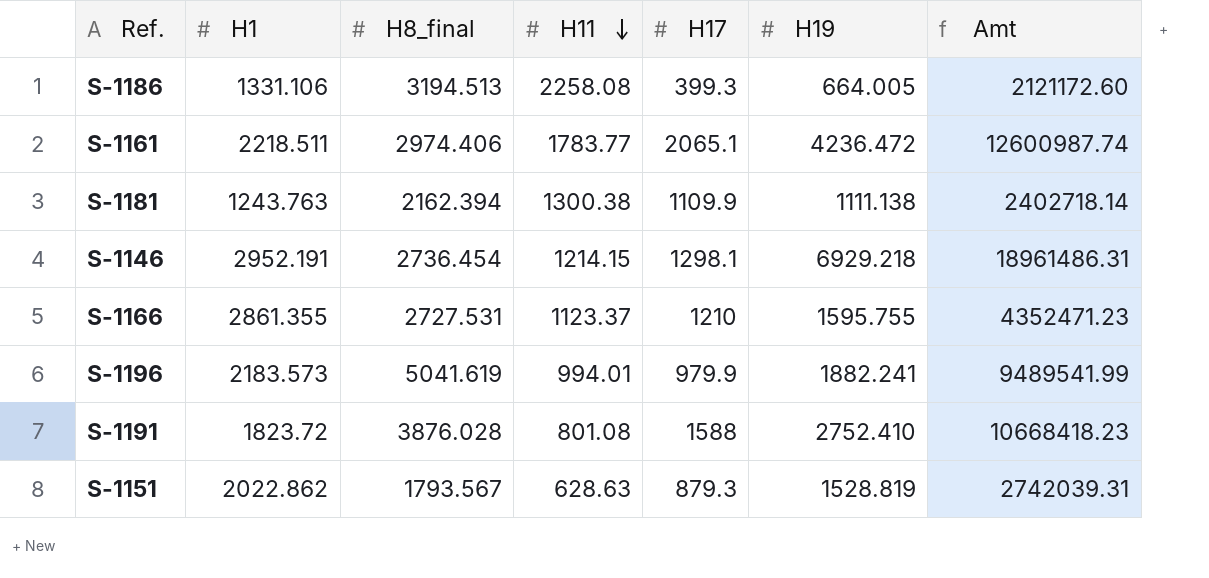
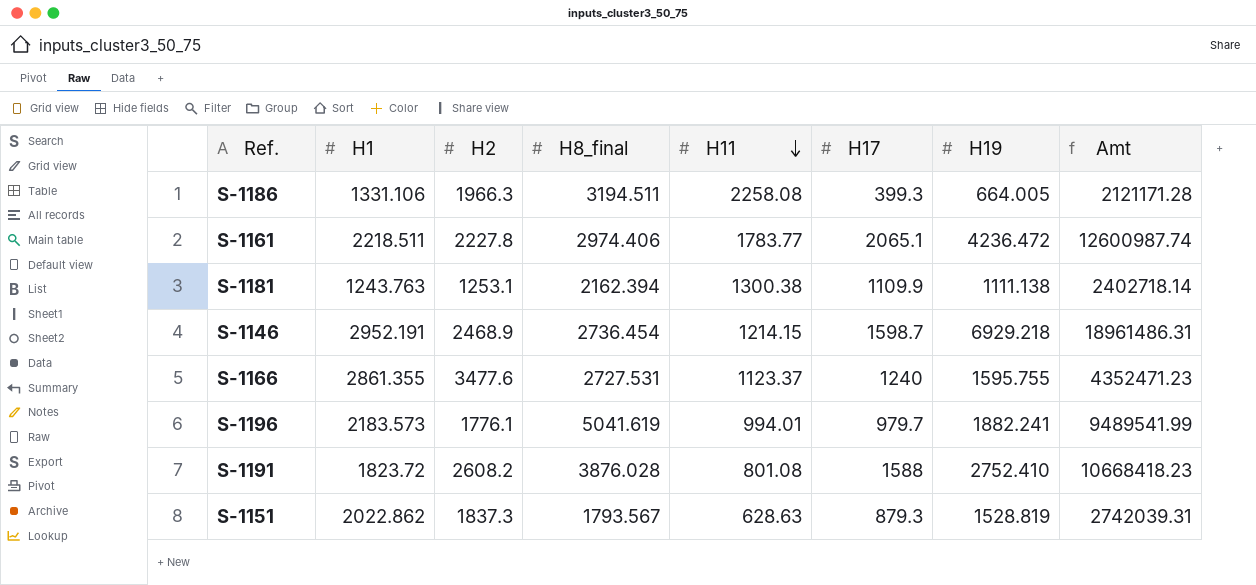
column H2 | position: none -> 3
S-1186 | H8_final: 3194.513 -> 3194.511
S-1186 | Amt: 2121172.60 -> 2121171.28
S-1146 | H17: 1298.1 -> 1598.7
S-1166 | H17: 1210 -> 1240
S-1196 | H17: 979.9 -> 979.7

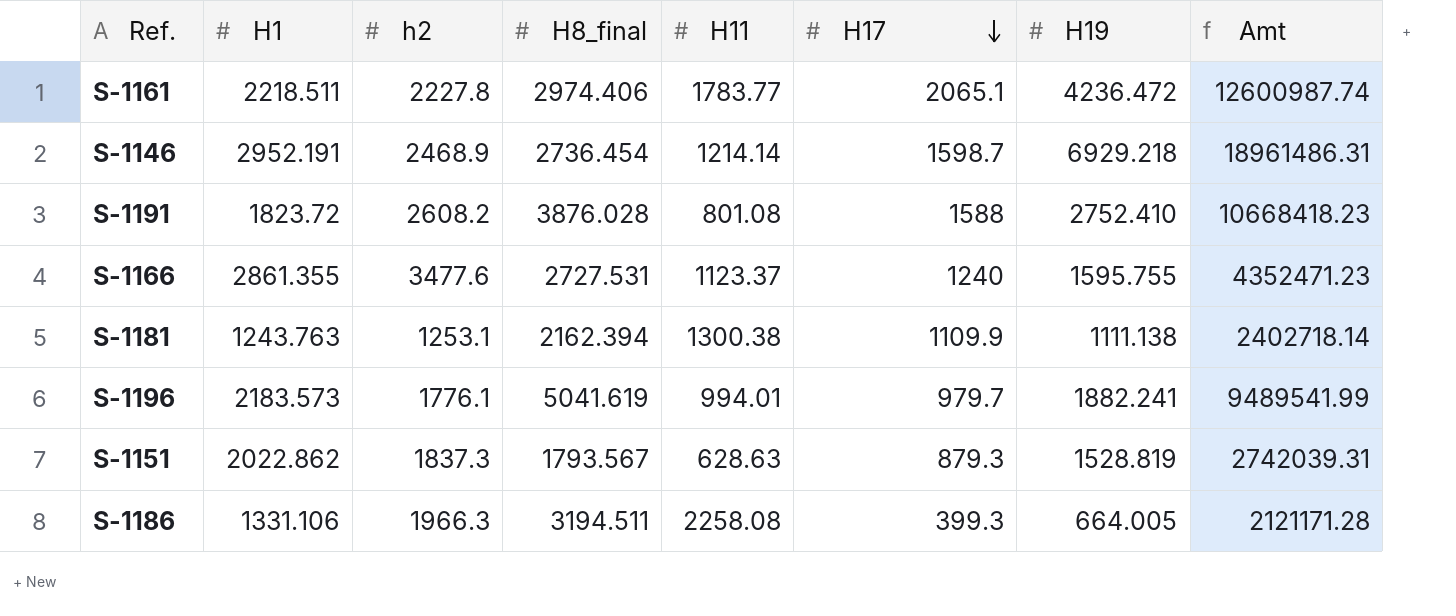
row order: H11 descending -> H17 descending
column name: H2 -> h2
S-1146 | H11: 1214.15 -> 1214.14

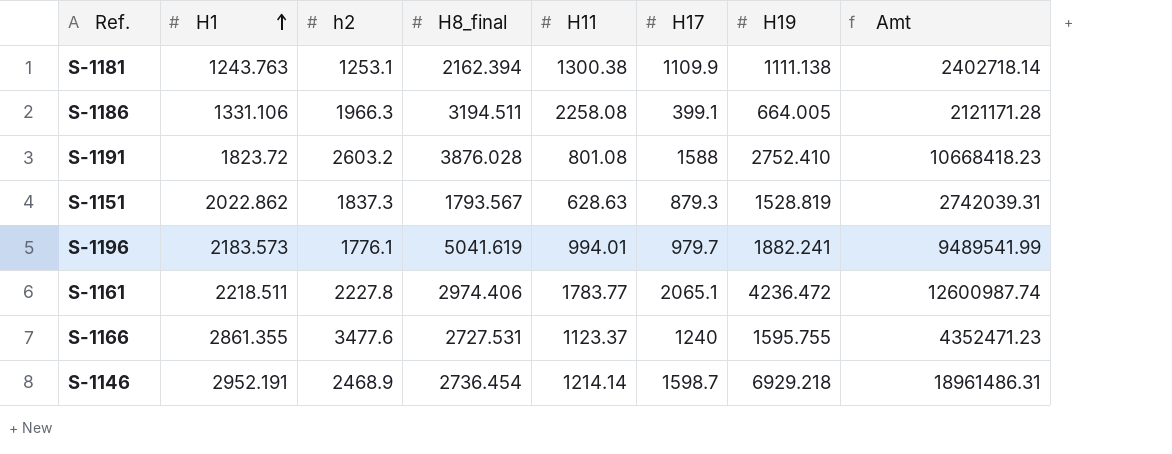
row order: H17 descending -> H1 ascending
S-1186 | H17: 399.3 -> 399.1
S-1191 | h2: 2608.2 -> 2603.2

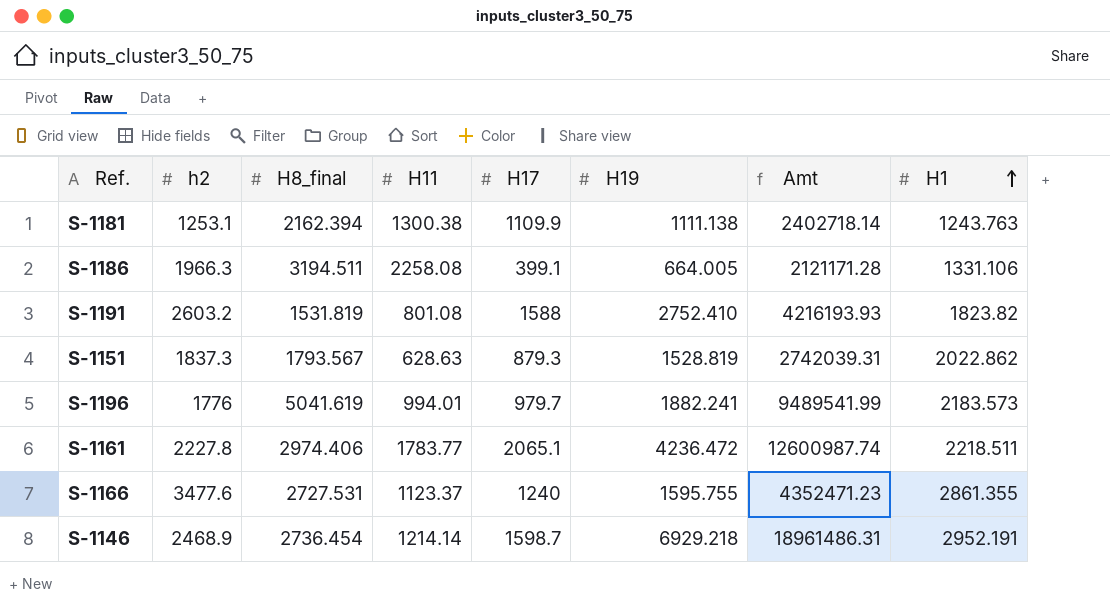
column H1 | position: 2 -> 8
S-1191 | H8_final: 3876.028 -> 1531.819
S-1191 | Amt: 10668418.23 -> 4216193.93
S-1191 | H1: 1823.72 -> 1823.82
S-1196 | h2: 1776.1 -> 1776

